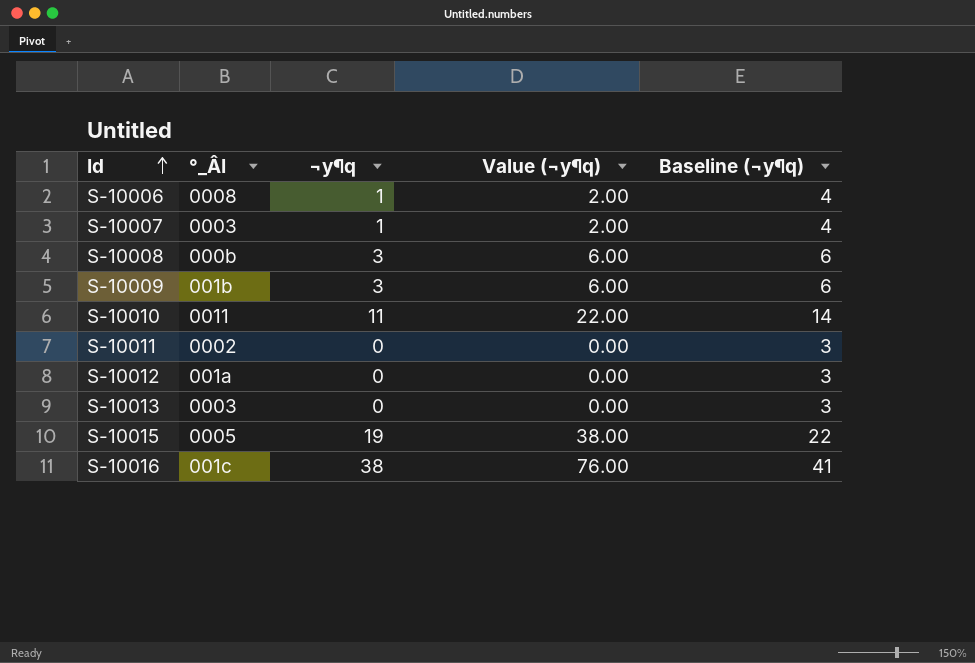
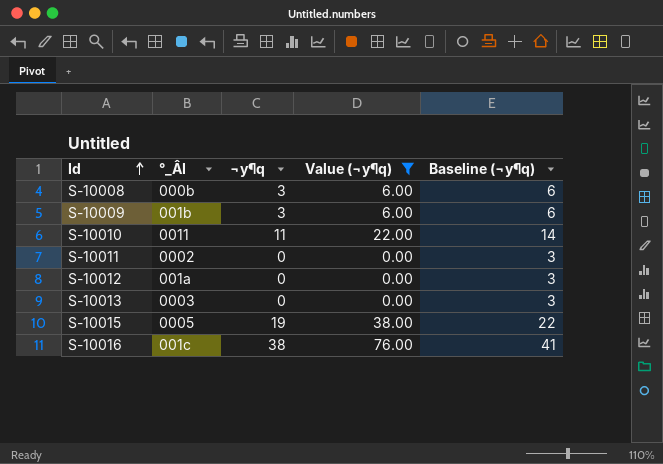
filter: none -> Value (¬y¶q) != 2.00

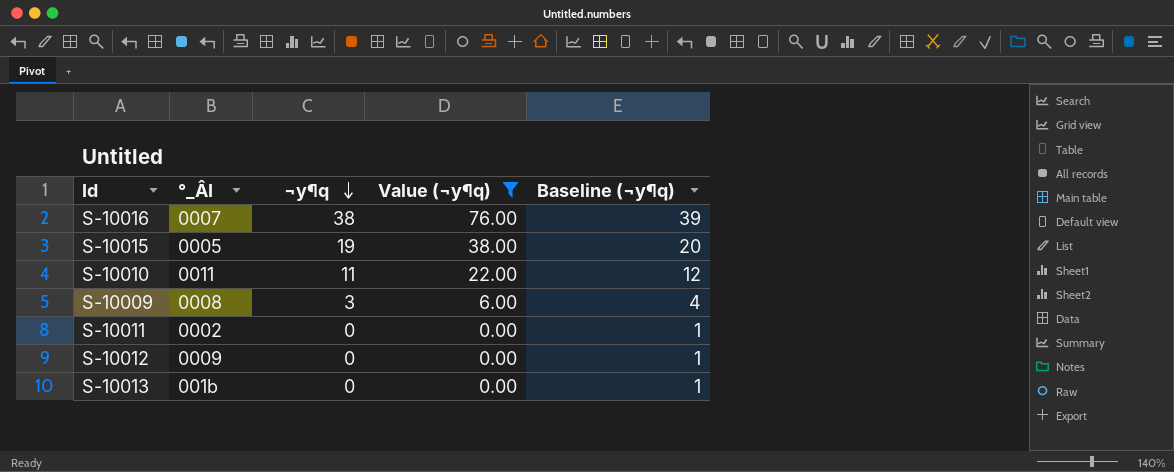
row order: Id ascending -> ¬y¶q descending
column Baseline (¬y¶q) | formula: [¬y¶q] + 3 -> [¬y¶q] + 1
row S-10008: 000b | 3 | 6.00 | 6 -> none
S-10016 | °_ÂI: 001c -> 0007
S-10009 | °_ÂI: 001b -> 0008
S-10012 | °_ÂI: 001a -> 0009
S-10013 | °_ÂI: 0003 -> 001b

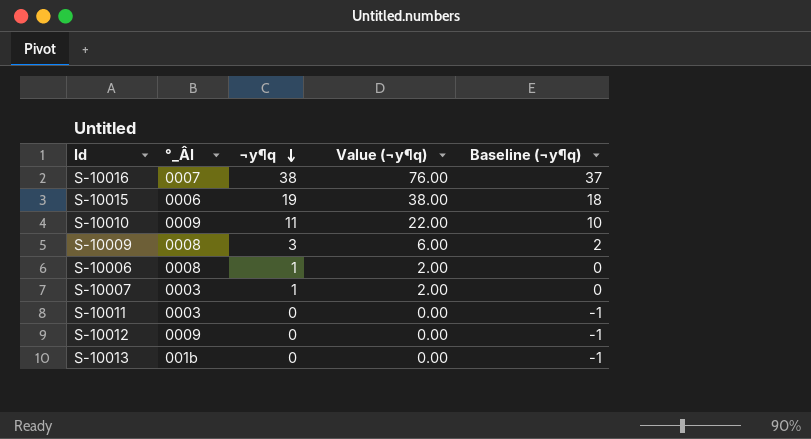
filter: Value (¬y¶q) != 2.00 -> none
column Baseline (¬y¶q) | formula: [¬y¶q] + 1 -> [¬y¶q] - 1
S-10015 | °_ÂI: 0005 -> 0006
S-10010 | °_ÂI: 0011 -> 0009
S-10011 | °_ÂI: 0002 -> 0003

